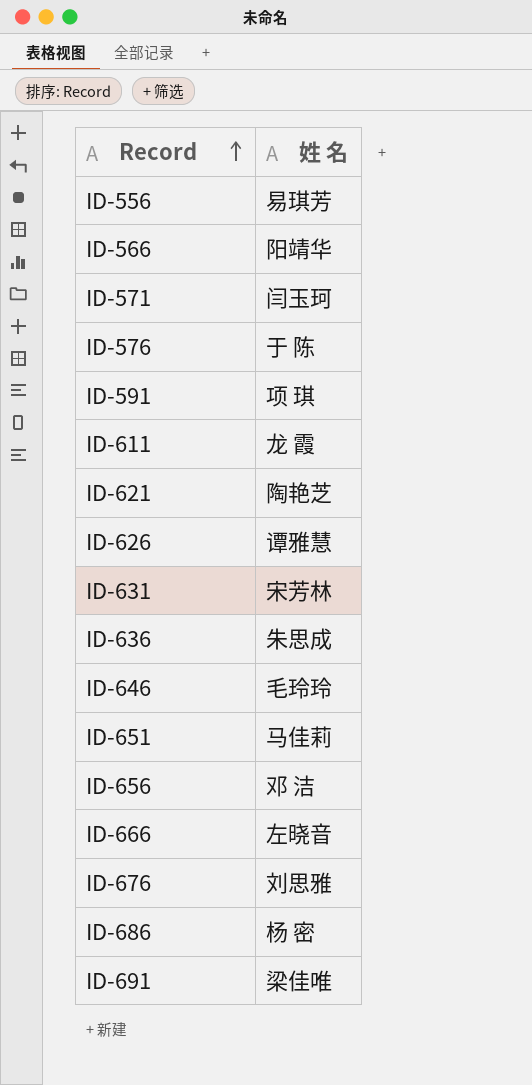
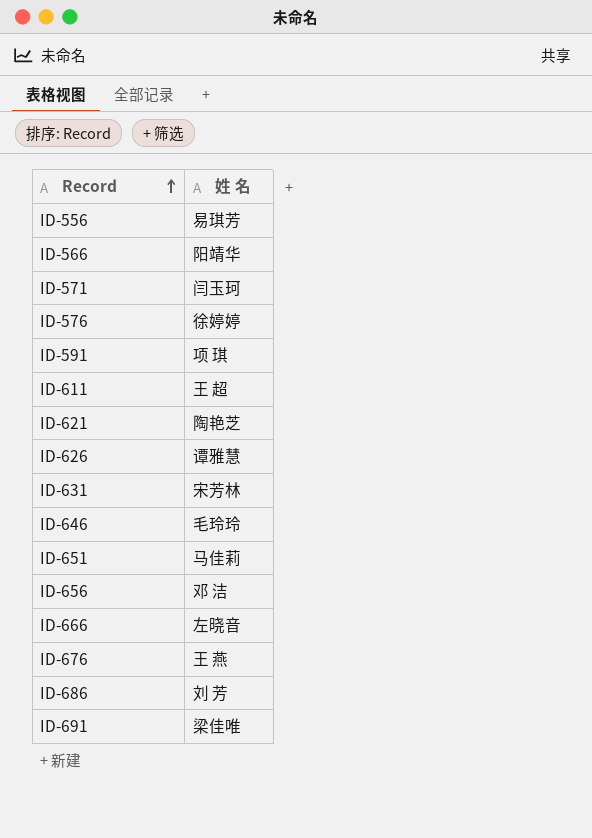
row ID-636: 朱思成 -> none
ID-576 | 姓 名: 于 陈 -> 徐婷婷
ID-611 | 姓 名: 龙 霞 -> 王 超
ID-676 | 姓 名: 刘思雅 -> 王 燕
ID-686 | 姓 名: 杨 密 -> 刘 芳

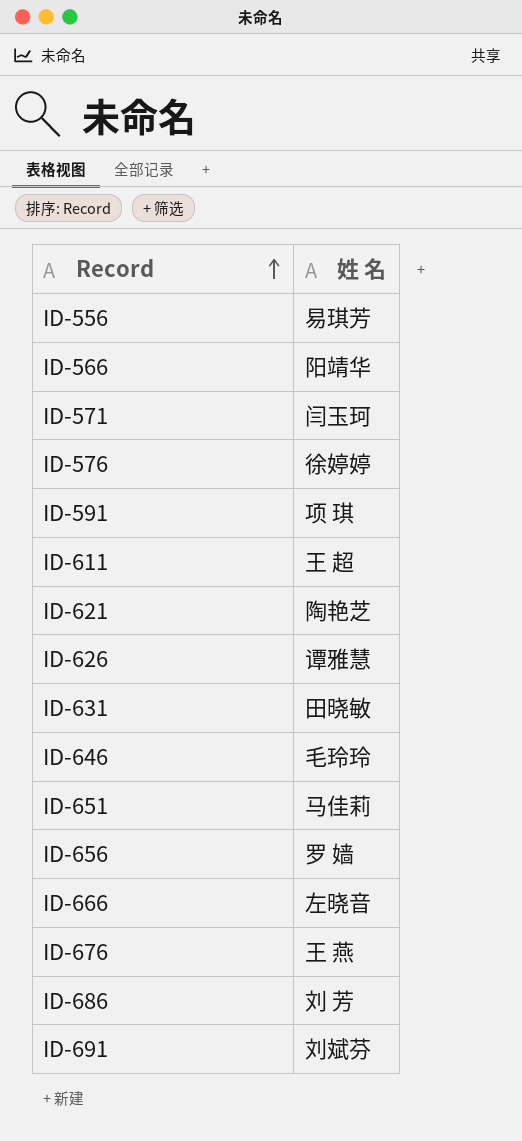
ID-631 | 姓 名: 宋芳林 -> 田晓敏
ID-656 | 姓 名: 邓 洁 -> 罗 嫱
ID-691 | 姓 名: 梁佳唯 -> 刘斌芬

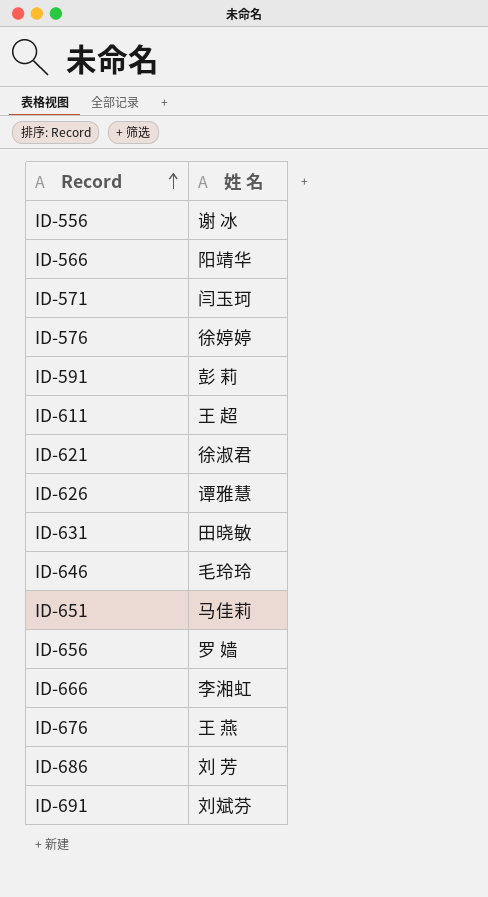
ID-556 | 姓 名: 易琪芳 -> 谢 冰
ID-591 | 姓 名: 项 琪 -> 彭 莉
ID-621 | 姓 名: 陶艳芝 -> 徐淑君
ID-666 | 姓 名: 左晓音 -> 李湘虹

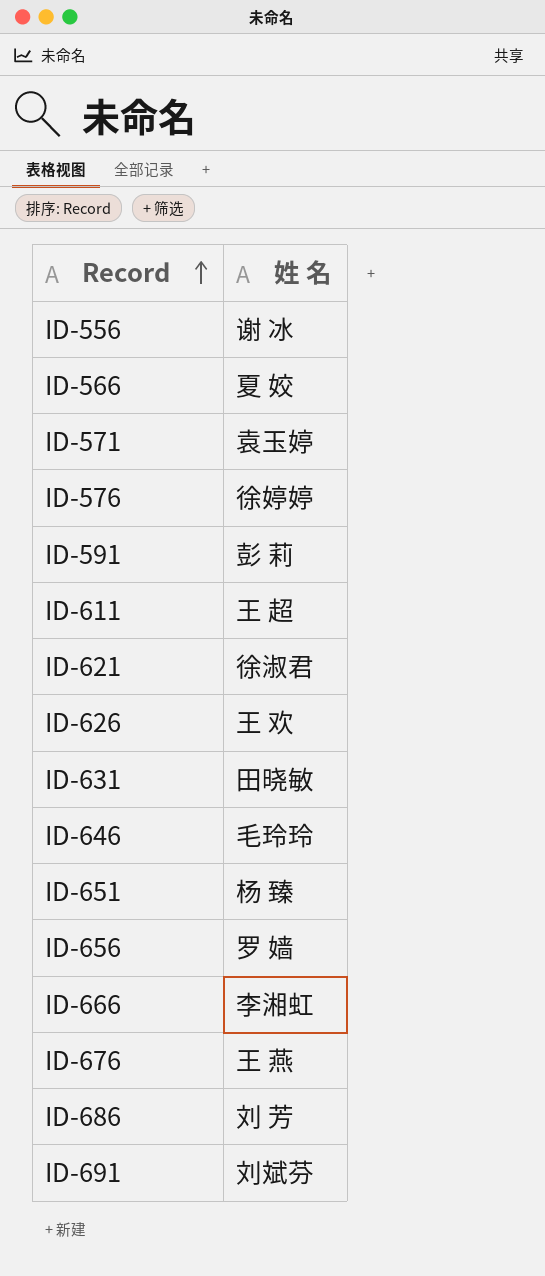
ID-566 | 姓 名: 阳靖华 -> 夏 姣
ID-571 | 姓 名: 闫玉珂 -> 袁玉婷
ID-626 | 姓 名: 谭雅慧 -> 王 欢
ID-651 | 姓 名: 马佳莉 -> 杨 臻

